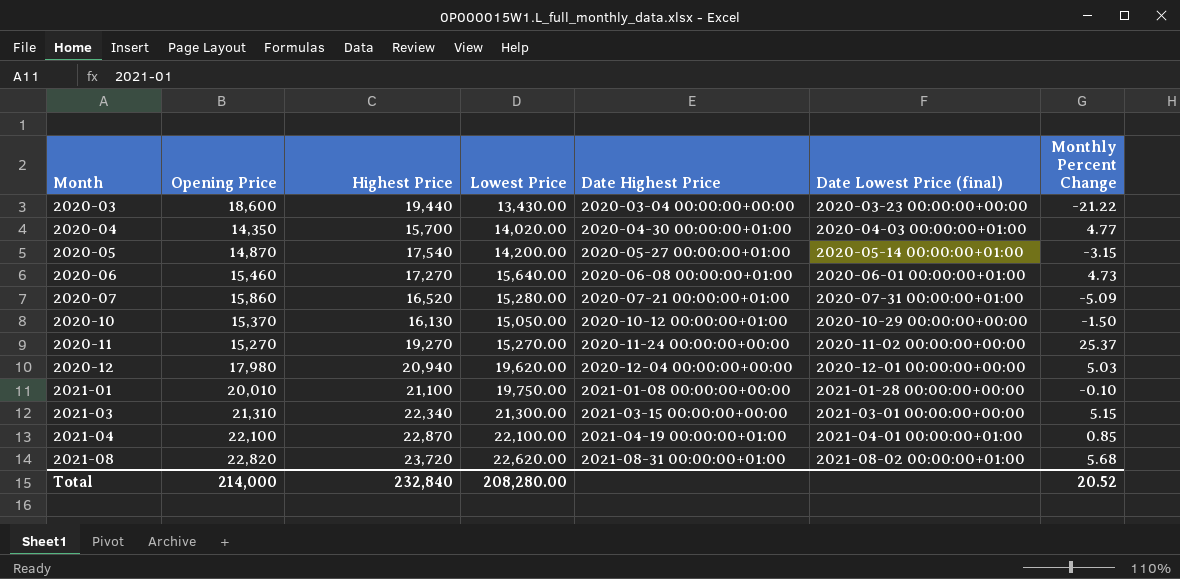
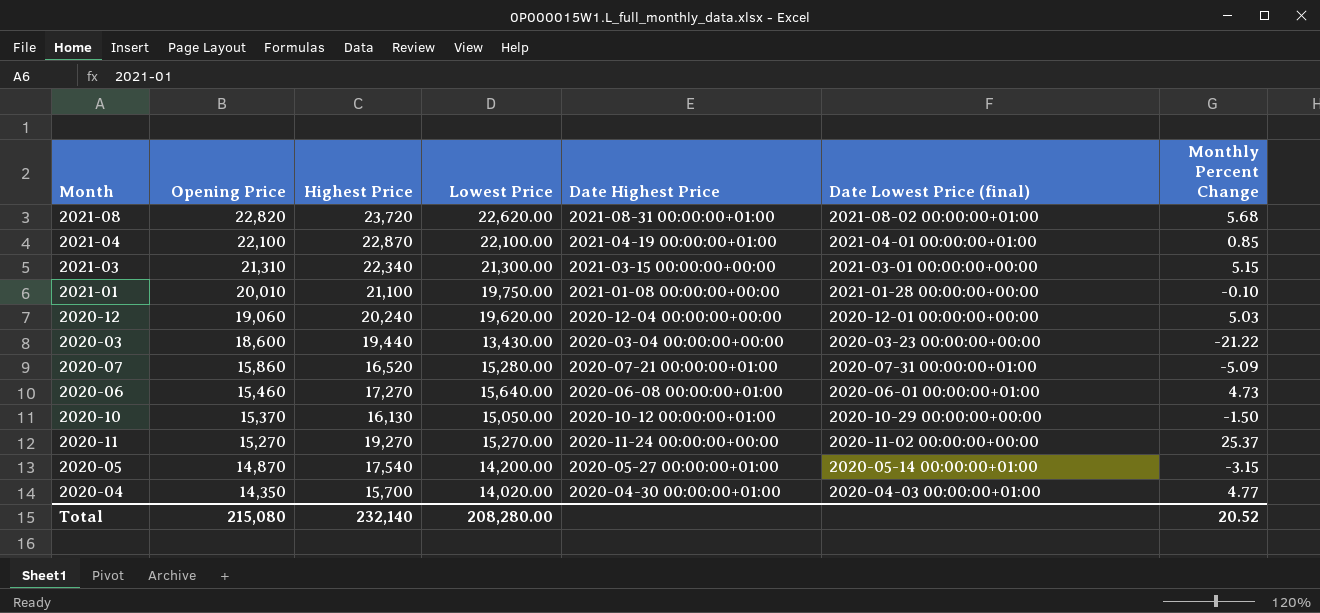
row order: Month ascending -> Opening Price descending
2020-12 | Opening Price: 17,980 -> 19,060
2020-12 | Highest Price: 20,940 -> 20,240
Total | Opening Price: 214,000 -> 215,080
Total | Highest Price: 232,840 -> 232,140

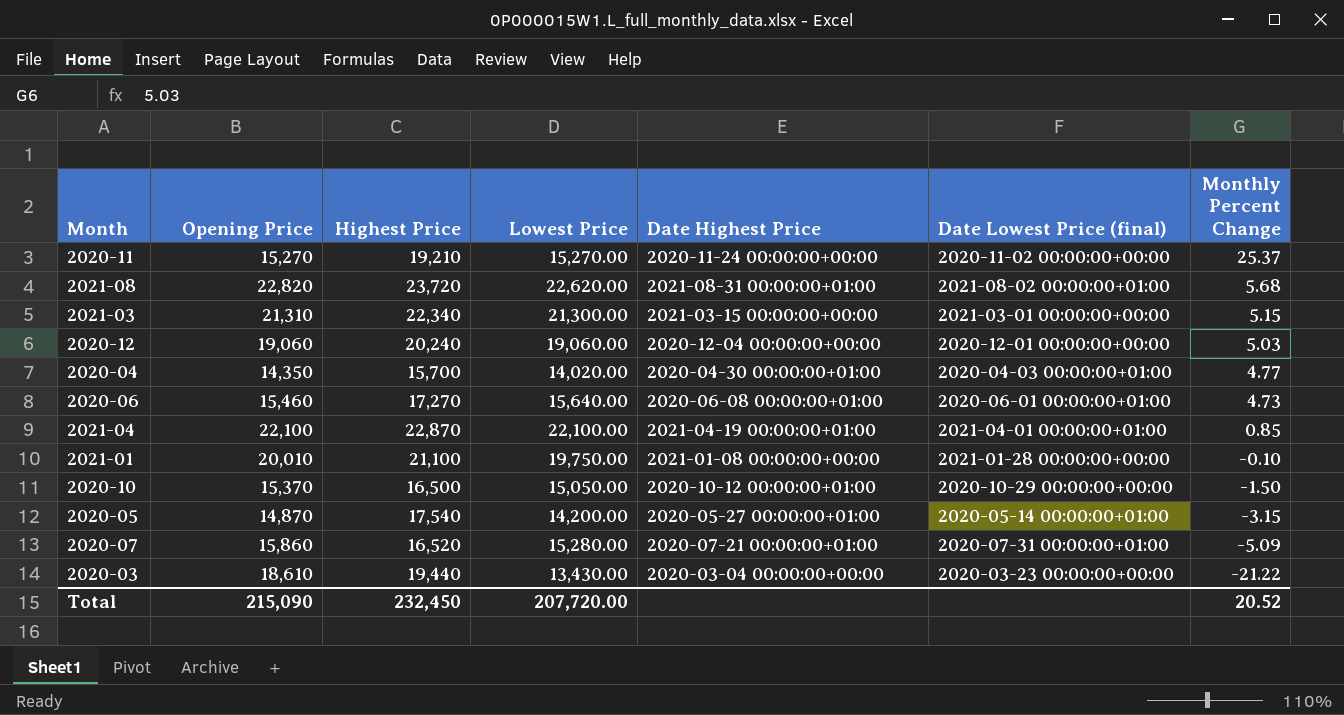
row order: Opening Price descending -> Monthly Percent Change descending
2020-11 | Highest Price: 19,270 -> 19,210
2020-12 | Lowest Price: 19,620.00 -> 19,060.00
2020-10 | Highest Price: 16,130 -> 16,500
2020-03 | Opening Price: 18,600 -> 18,610
Total | Opening Price: 215,080 -> 215,090
Total | Highest Price: 232,140 -> 232,450
Total | Lowest Price: 208,280.00 -> 207,720.00

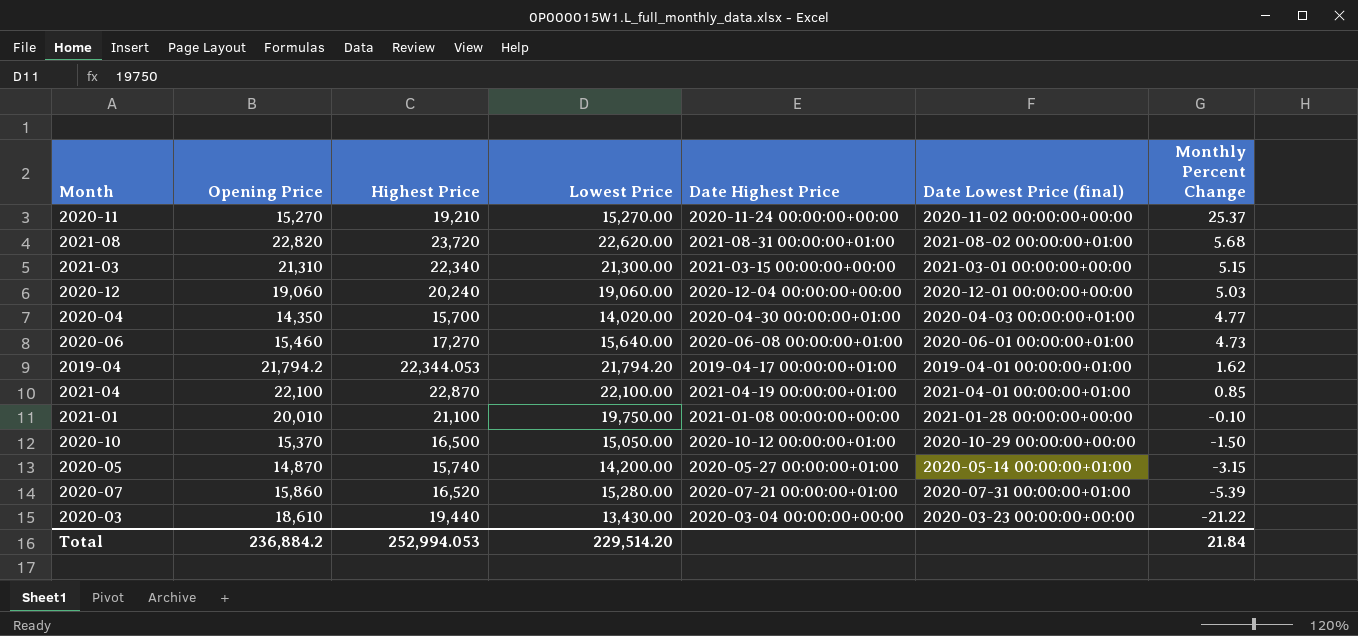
row 2019-04: none -> 21,794.2 | 22,344.053 | 21,794.20 | 2019-04-17 00:00:00+01:00 | 2019-04-01 00:00:00+01:00 | 1.62
2020-05 | Highest Price: 17,540 -> 15,740
2020-07 | Monthly Percent Change: -5.09 -> -5.39
Total | Opening Price: 215,090 -> 236,884.2
Total | Highest Price: 232,450 -> 252,994.053
Total | Lowest Price: 207,720.00 -> 229,514.20
Total | Monthly Percent Change: 20.52 -> 21.84

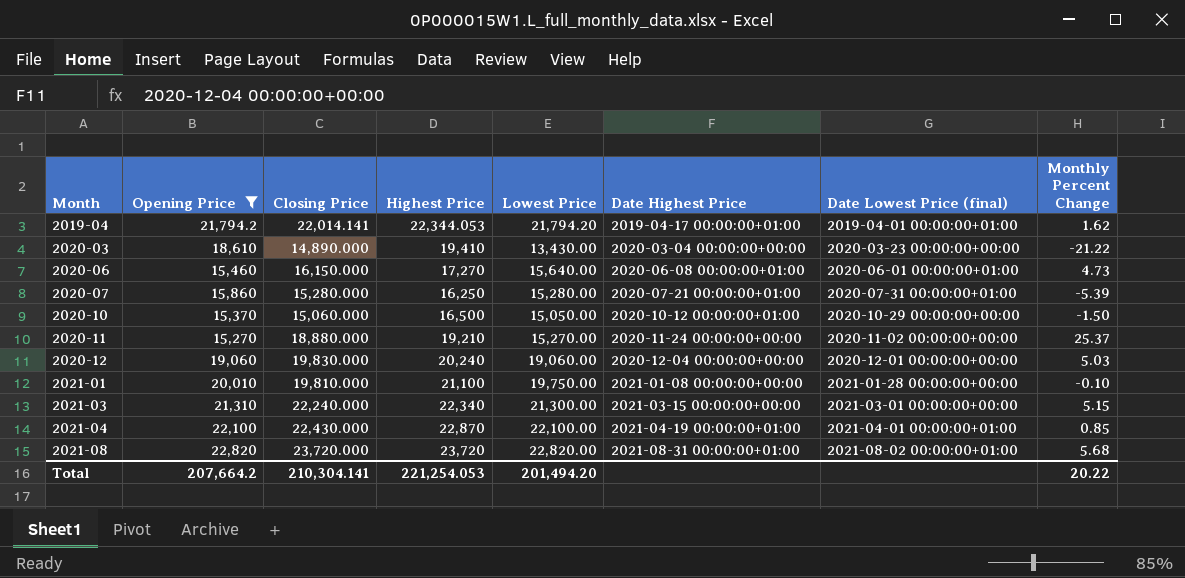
filter: none -> Opening Price >= 15,270
row order: Monthly Percent Change descending -> Month ascending
column Closing Price | position: none -> 3
2020-03 | Highest Price: 19,440 -> 19,410
2020-07 | Highest Price: 16,520 -> 16,250
2021-08 | Lowest Price: 22,620.00 -> 22,820.00
Total | Opening Price: 236,884.2 -> 207,664.2
Total | Highest Price: 252,994.053 -> 221,254.053
Total | Lowest Price: 229,514.20 -> 201,494.20
Total | Monthly Percent Change: 21.84 -> 20.22

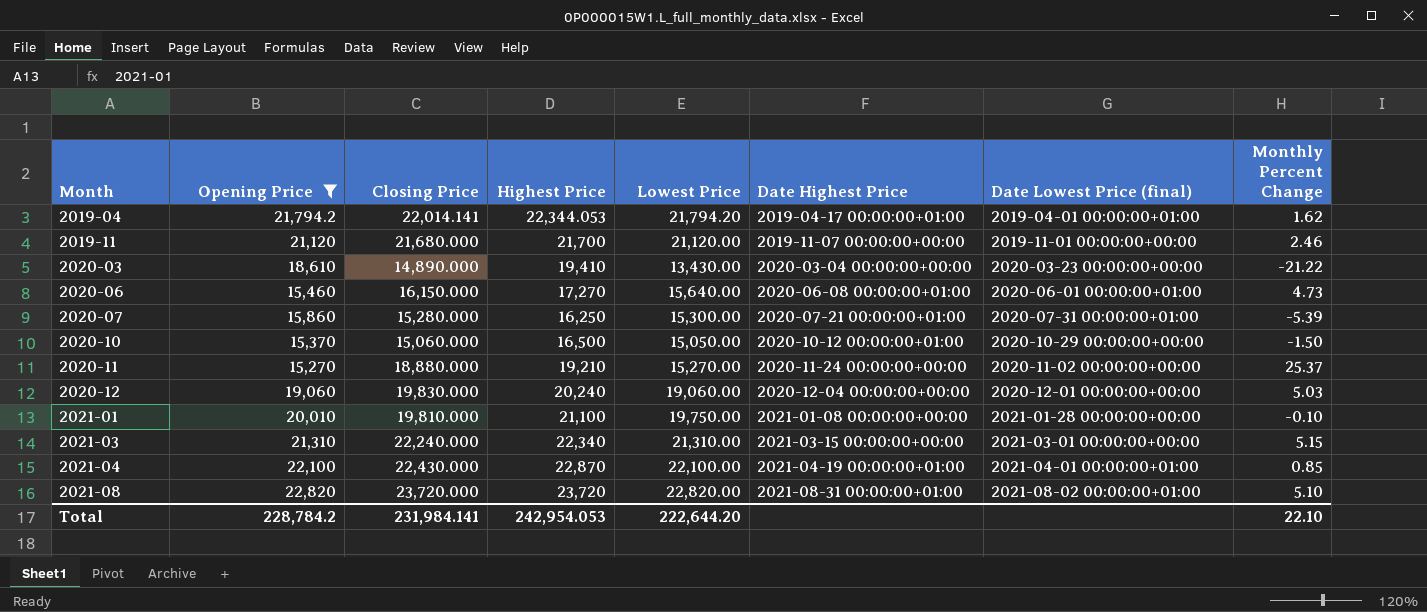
row 2019-11: none -> 21,120 | 21,680.000 | 21,700 | 21,120.00 | 2019-11-07 00:00:00+00:00 | 2019-11-01 00:00:00+00:00 | 2.46
2020-07 | Lowest Price: 15,280.00 -> 15,300.00
2021-03 | Lowest Price: 21,300.00 -> 21,310.00
2021-08 | Monthly Percent Change: 5.68 -> 5.10
Total | Opening Price: 207,664.2 -> 228,784.2
Total | Closing Price: 210,304.141 -> 231,984.141
Total | Highest Price: 221,254.053 -> 242,954.053
Total | Lowest Price: 201,494.20 -> 222,644.20
Total | Monthly Percent Change: 20.22 -> 22.10

